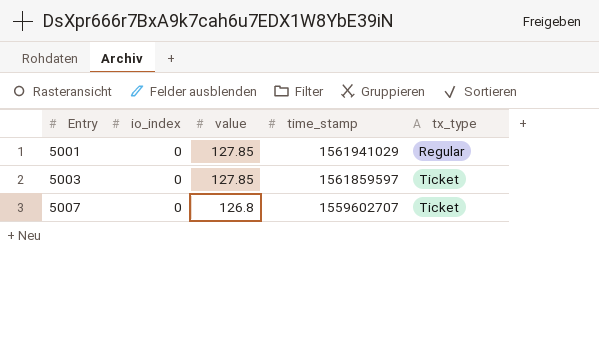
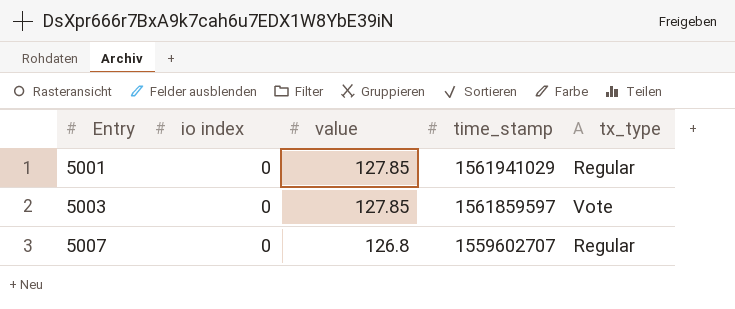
column name: io_index -> io index
5003 | tx_type: Ticket -> Vote
5007 | tx_type: Ticket -> Regular

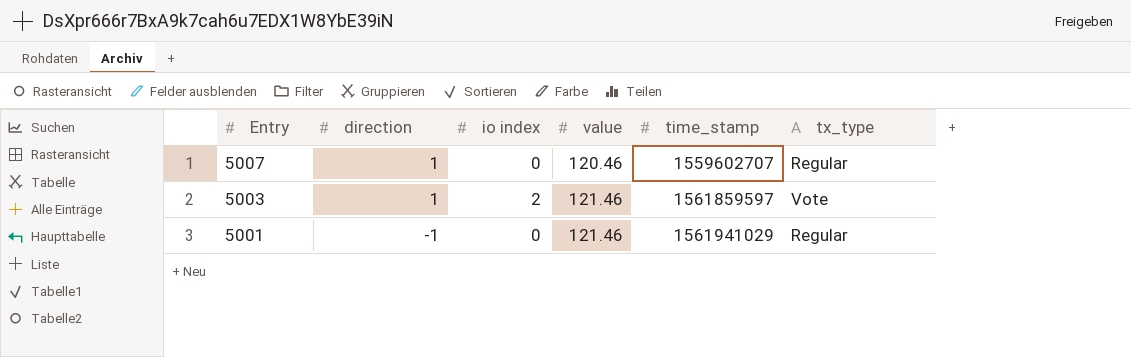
row order: Entry ascending -> Entry descending
column direction | position: none -> 2
5007 | value: 126.8 -> 120.46
5003 | io index: 0 -> 2
5003 | value: 127.85 -> 121.46
5001 | value: 127.85 -> 121.46

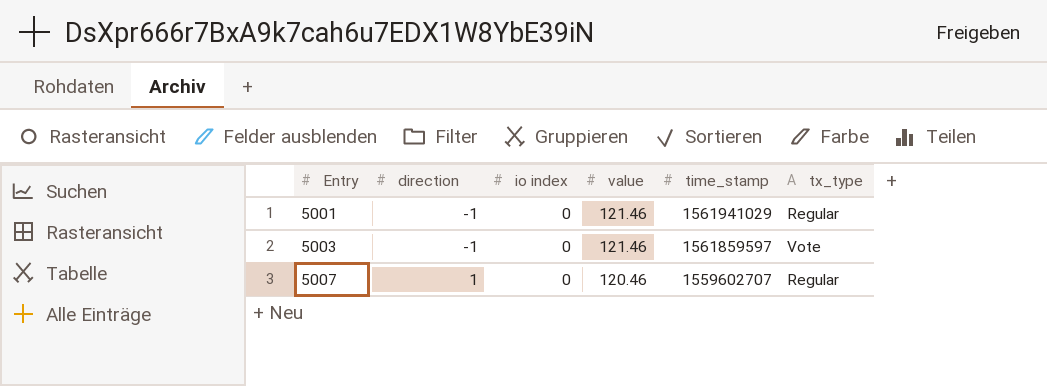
row order: Entry descending -> Entry ascending
5003 | direction: 1 -> -1
5003 | io index: 2 -> 0

